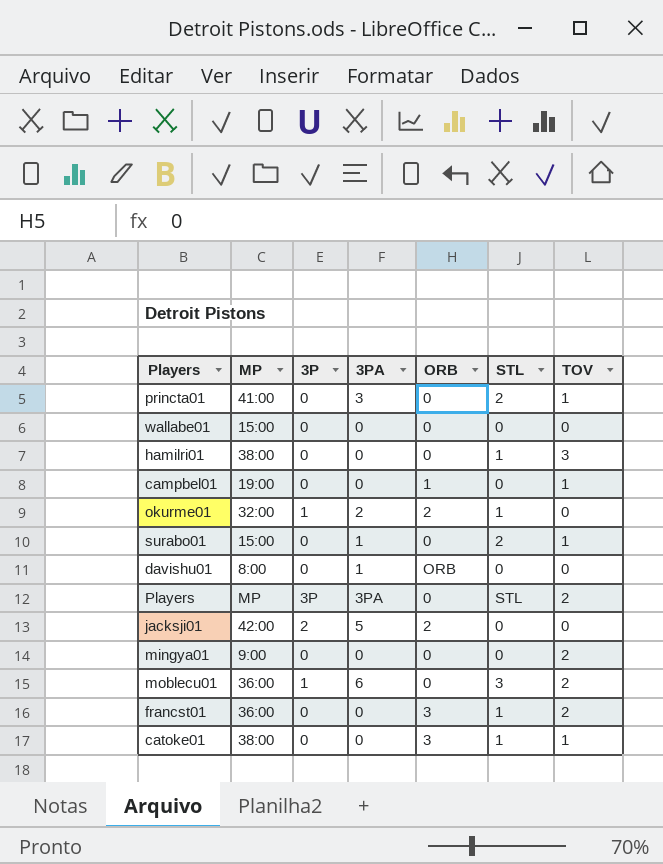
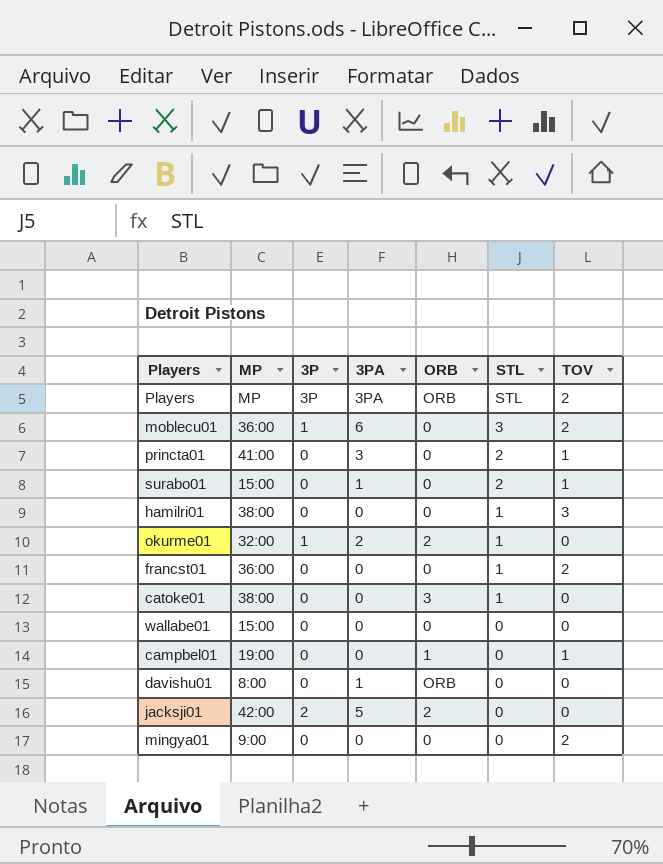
row order: none -> STL descending
Players | ORB: 0 -> ORB
francst01 | ORB: 3 -> 0
catoke01 | TOV: 1 -> 0

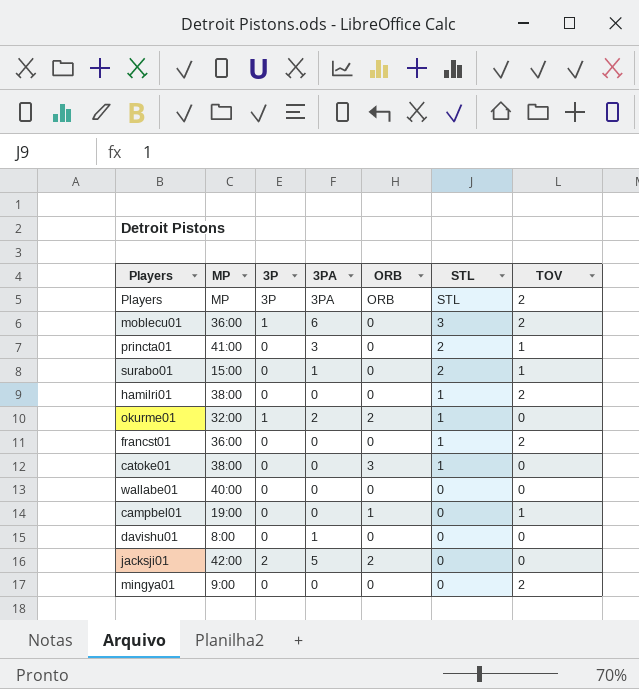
hamilri01 | TOV: 3 -> 2
wallabe01 | MP: 15:00 -> 40:00
davishu01 | ORB: ORB -> 0

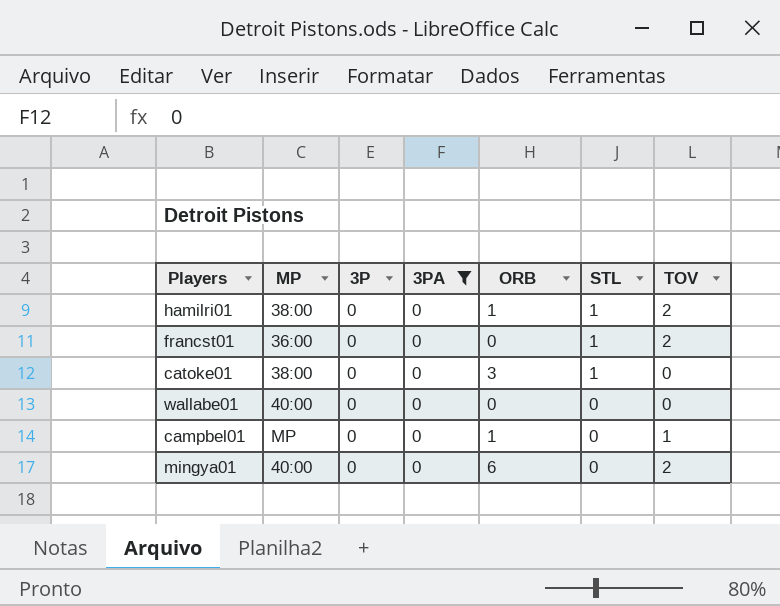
filter: none -> 3PA = 0
hamilri01 | ORB: 0 -> 1
campbel01 | MP: 19:00 -> MP
mingya01 | MP: 9:00 -> 40:00
mingya01 | ORB: 0 -> 6

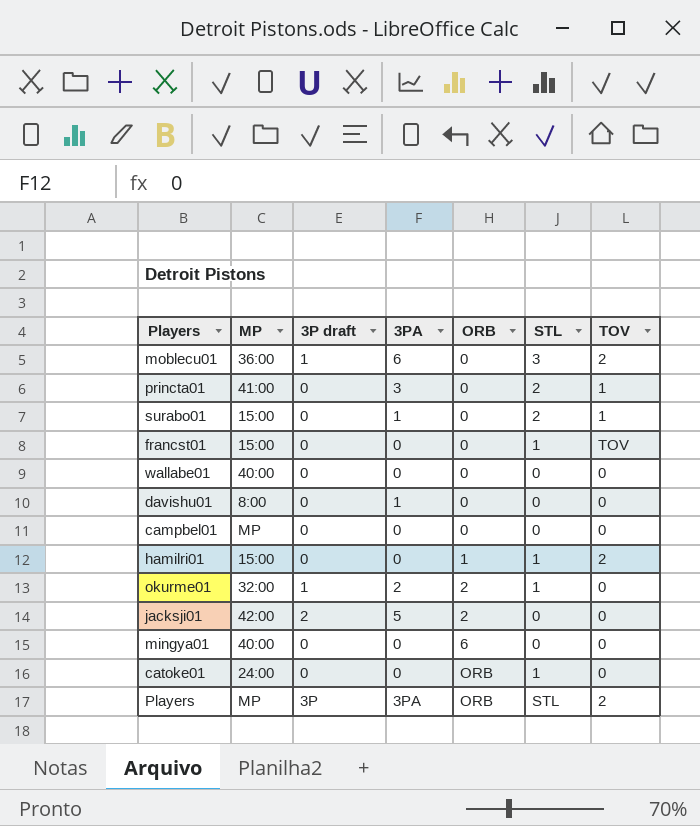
filter: 3PA = 0 -> none
row order: STL descending -> ORB ascending
column name: 3P -> 3P draft
francst01 | MP: 36:00 -> 15:00
francst01 | TOV: 2 -> TOV
campbel01 | ORB: 1 -> 0
campbel01 | TOV: 1 -> 0
hamilri01 | MP: 38:00 -> 15:00
mingya01 | TOV: 2 -> 0
catoke01 | MP: 38:00 -> 24:00
catoke01 | ORB: 3 -> ORB

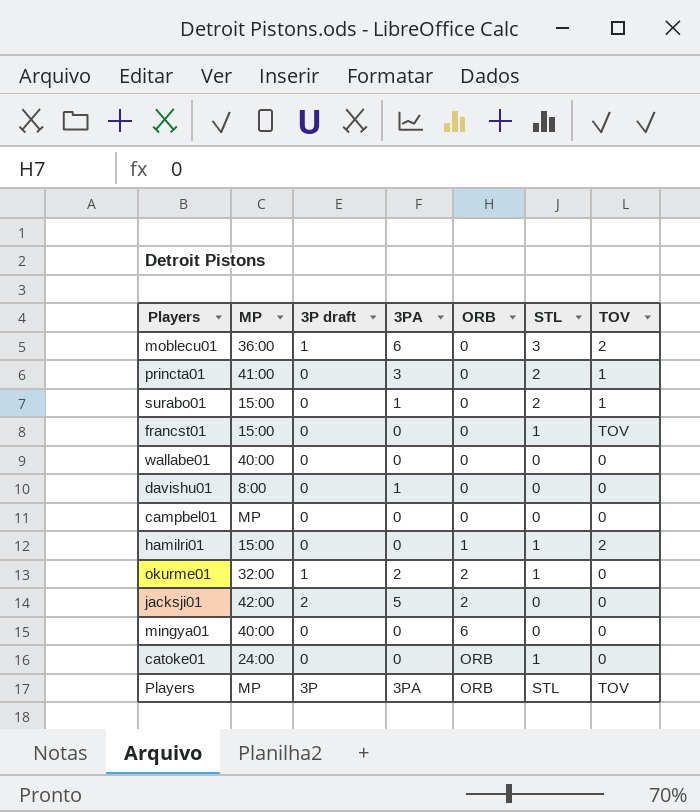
Players | TOV: 2 -> TOV

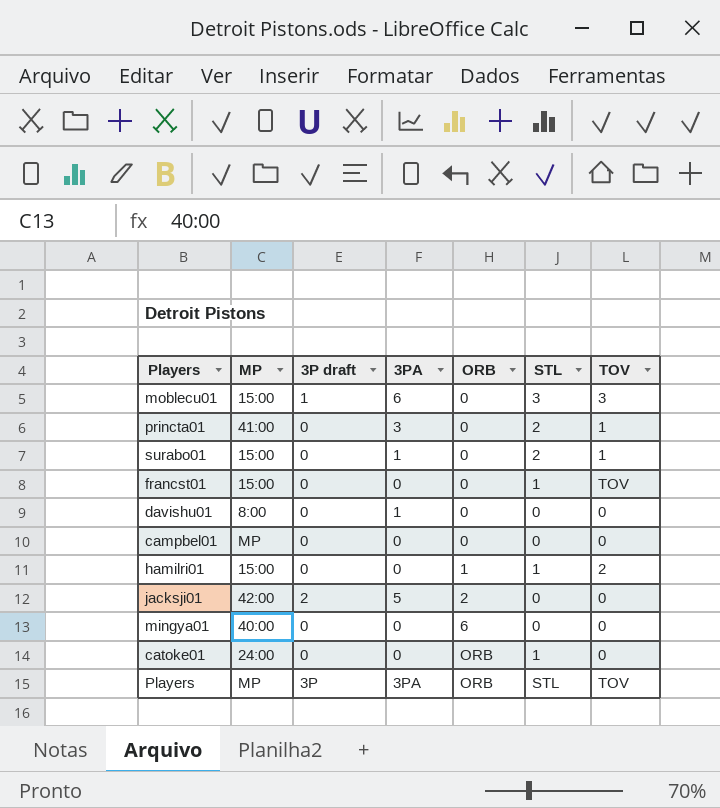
row wallabe01: 40:00 | 0 | 0 | 0 | 0 | 0 -> none
row okurme01: 32:00 | 1 | 2 | 2 | 1 | 0 -> none
moblecu01 | MP: 36:00 -> 15:00
moblecu01 | TOV: 2 -> 3

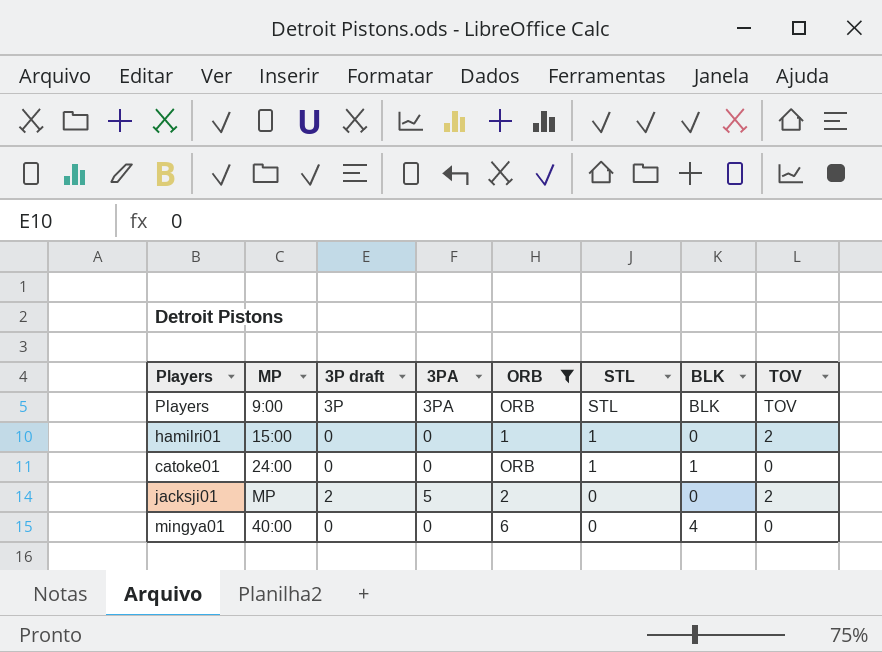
filter: none -> ORB != 0
row order: ORB ascending -> STL descending
column BLK | position: none -> 7
Players | MP: MP -> 9:00
jacksji01 | MP: 42:00 -> MP
jacksji01 | TOV: 0 -> 2

